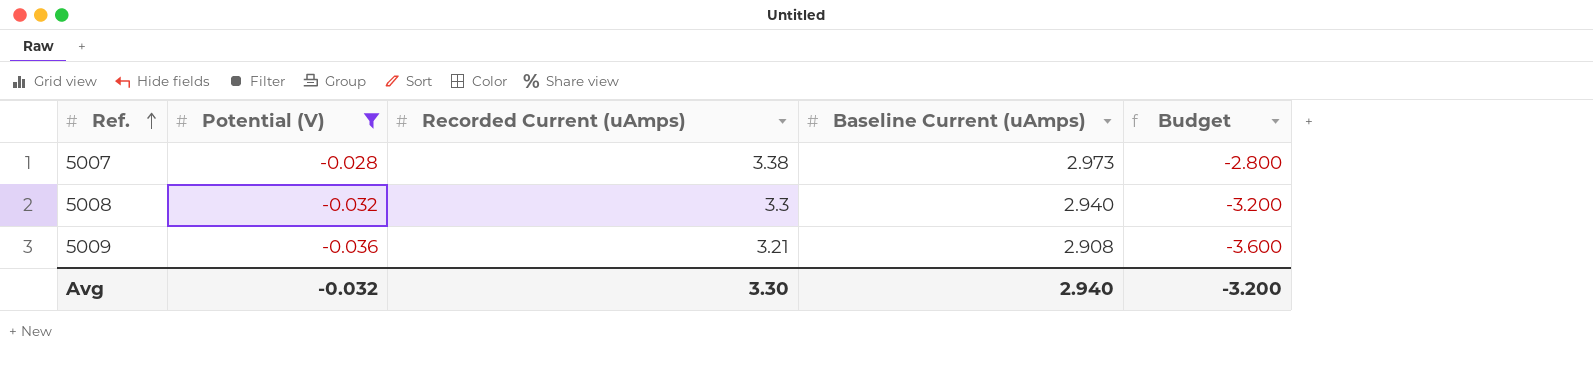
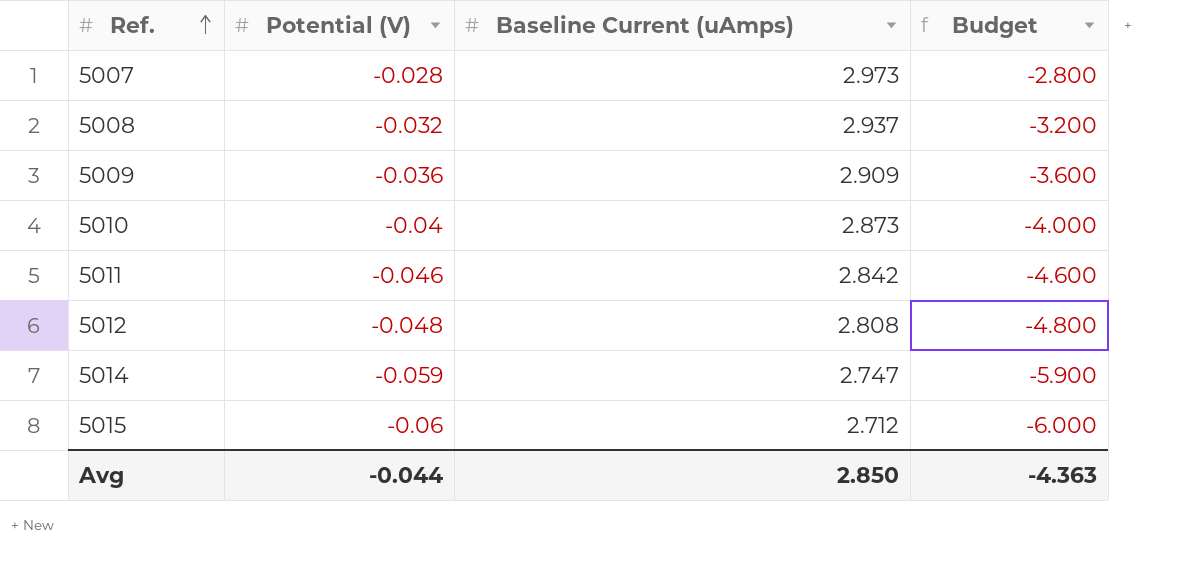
filter: Potential (V) >= -0.036 -> none
column Recorded Current (uAmps) | position: 3 -> none
5008 | Baseline Current (uAmps): 2.940 -> 2.937
5009 | Baseline Current (uAmps): 2.908 -> 2.909
Avg | Potential (V): -0.032 -> -0.044
Avg | Baseline Current (uAmps): 2.940 -> 2.850
Avg | Budget: -3.200 -> -4.363

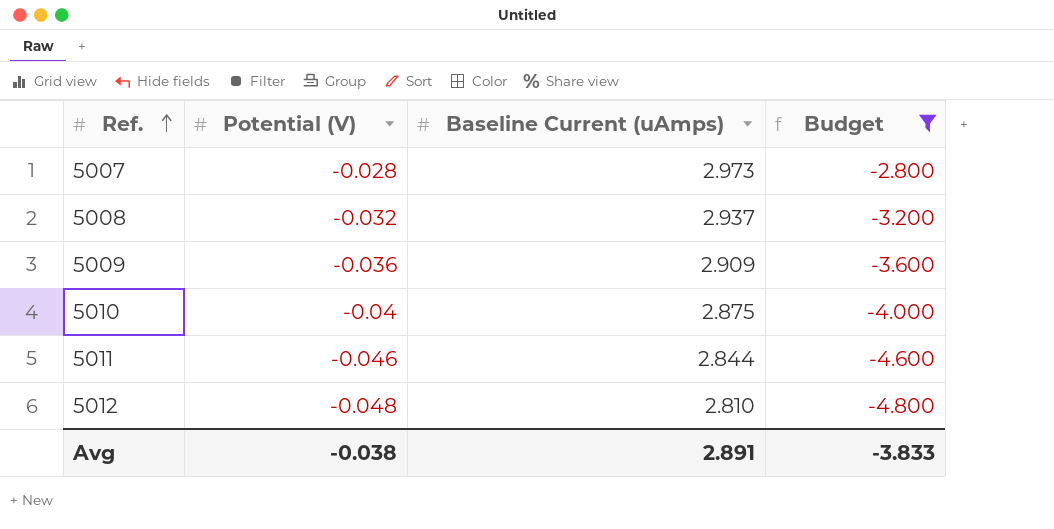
filter: none -> Budget >= -4.800
5010 | Baseline Current (uAmps): 2.873 -> 2.875
5011 | Baseline Current (uAmps): 2.842 -> 2.844
5012 | Baseline Current (uAmps): 2.808 -> 2.810
Avg | Potential (V): -0.044 -> -0.038
Avg | Baseline Current (uAmps): 2.850 -> 2.891
Avg | Budget: -4.363 -> -3.833

